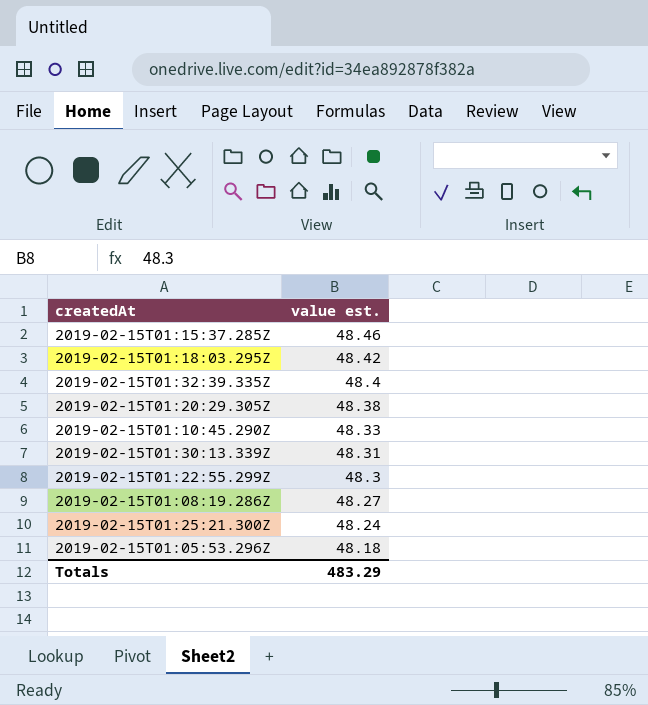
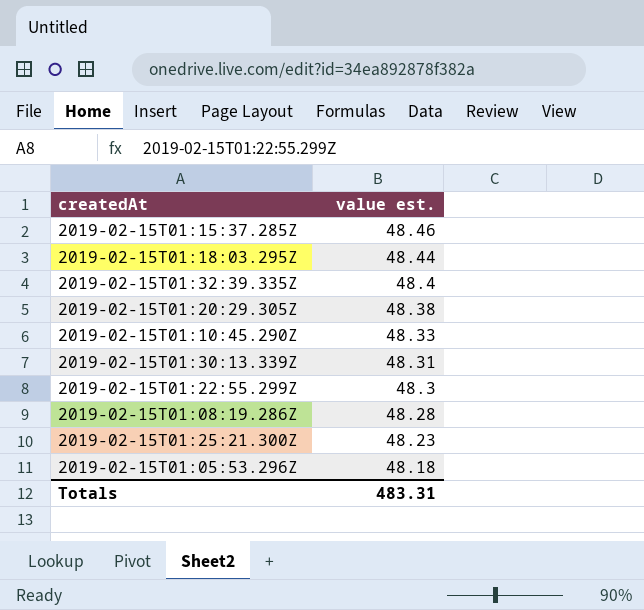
2019-02-15T01:18:03.295Z | value est.: 48.42 -> 48.44
2019-02-15T01:08:19.286Z | value est.: 48.27 -> 48.28
2019-02-15T01:25:21.300Z | value est.: 48.24 -> 48.23
Totals | value est.: 483.29 -> 483.31

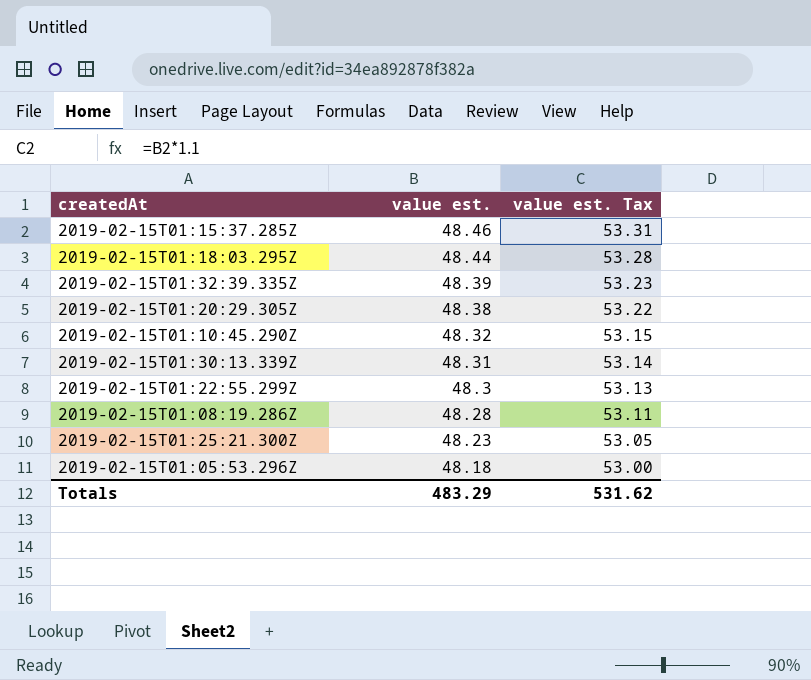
column value est. Tax | formula: none -> [value est.] * 1.1
2019-02-15T01:32:39.335Z | value est.: 48.4 -> 48.39
2019-02-15T01:10:45.290Z | value est.: 48.33 -> 48.32
Totals | value est.: 483.31 -> 483.29

